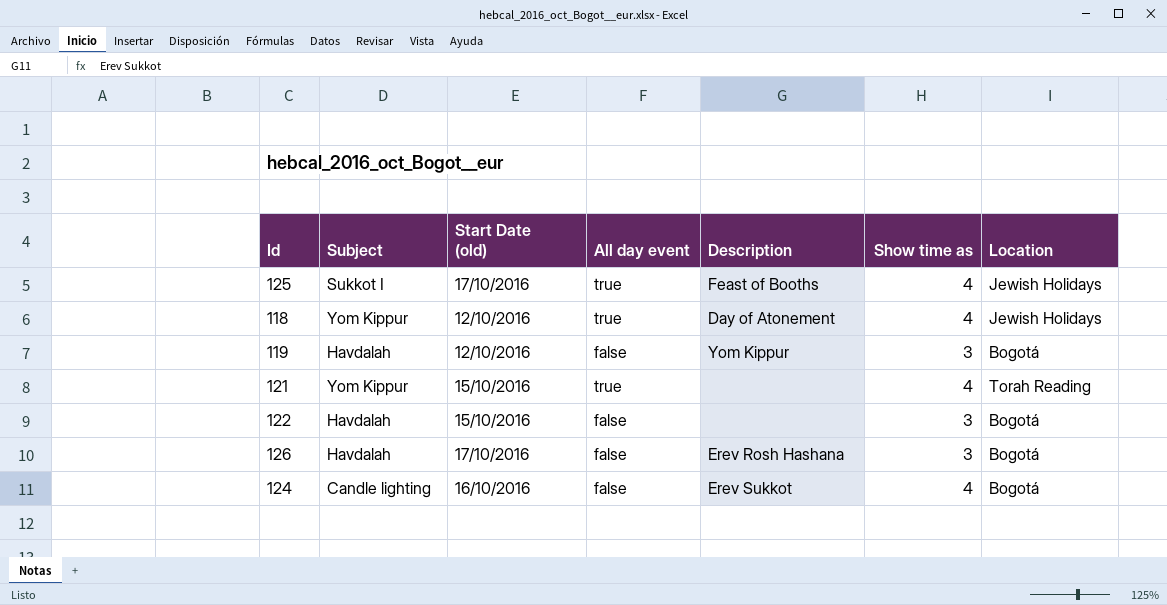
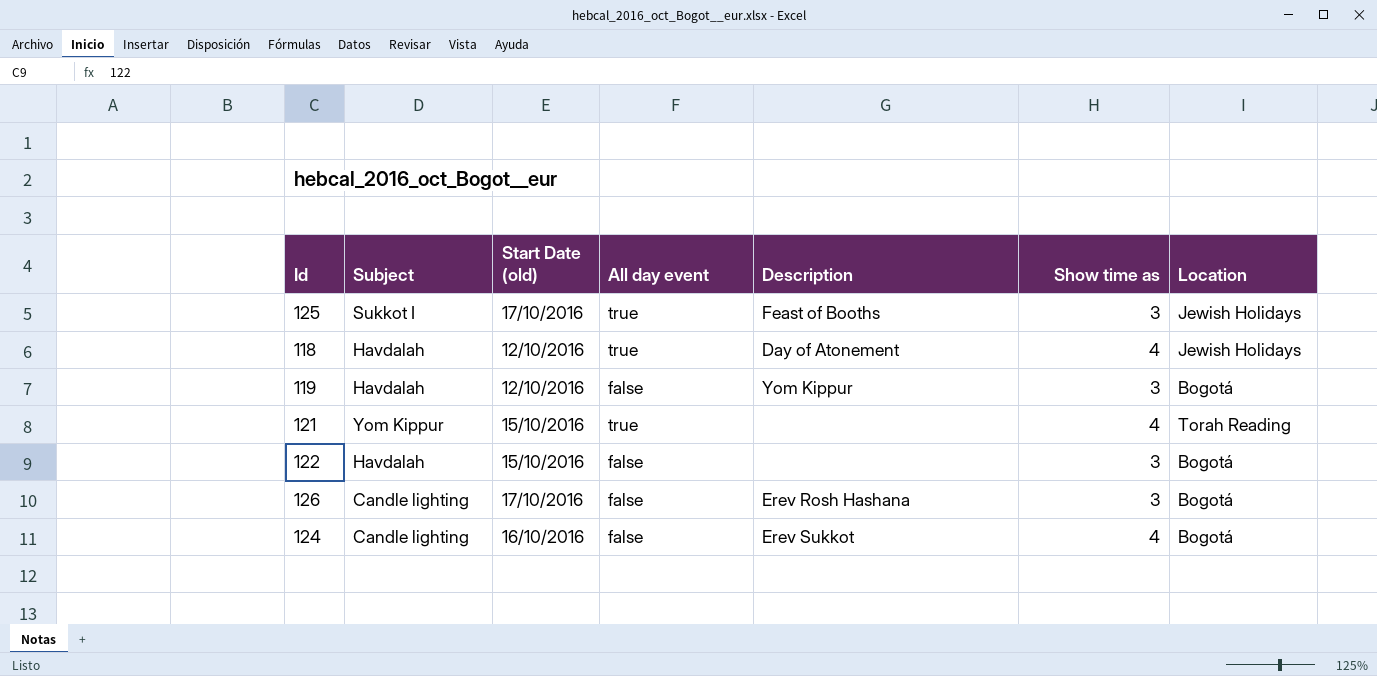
125 | Show time as: 4 -> 3
118 | Subject: Yom Kippur -> Havdalah
126 | Subject: Havdalah -> Candle lighting

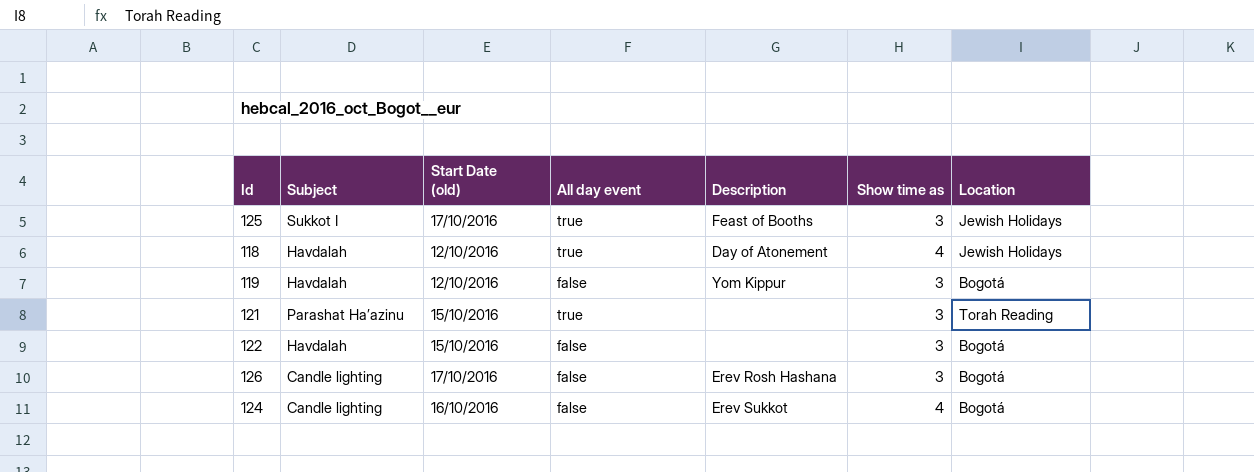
121 | Subject: Yom Kippur -> Parashat Ha’azinu
121 | Show time as: 4 -> 3

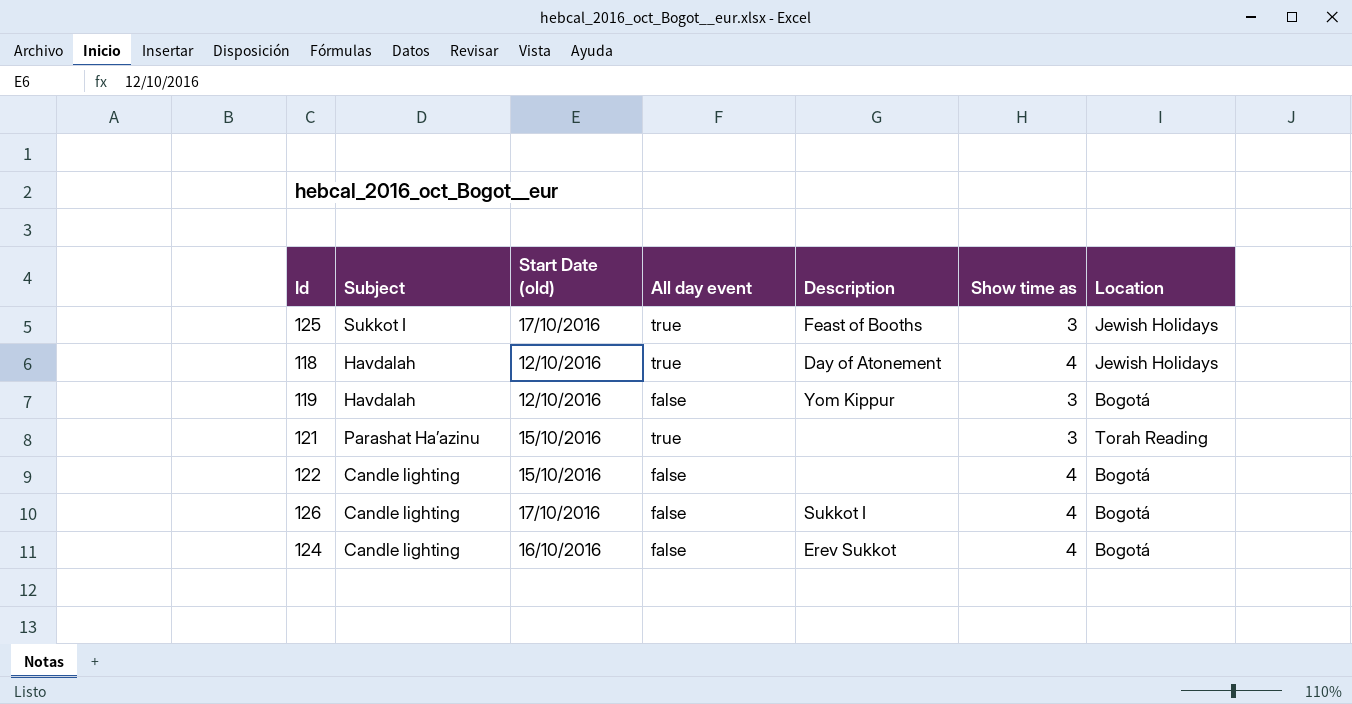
122 | Subject: Havdalah -> Candle lighting
122 | Show time as: 3 -> 4
126 | Description: Erev Rosh Hashana -> Sukkot I
126 | Show time as: 3 -> 4

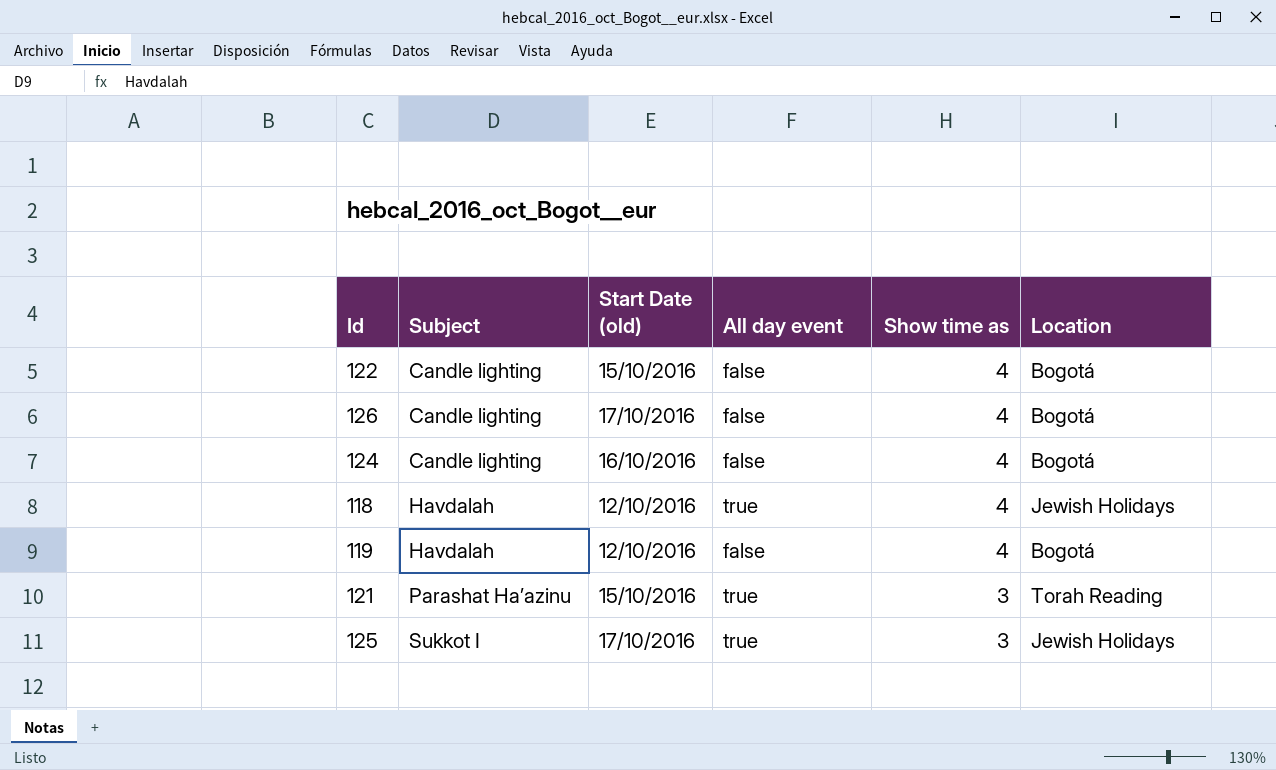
row order: none -> Subject ascending
column Description | position: 5 -> none
119 | Show time as: 3 -> 4

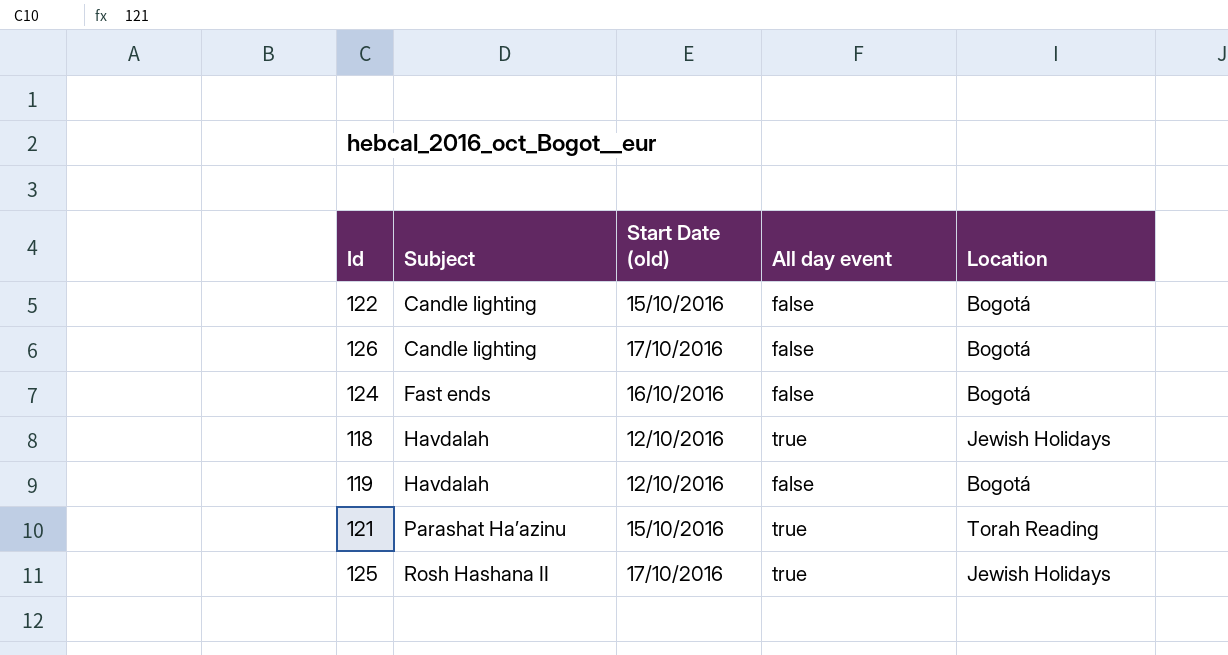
column Show time as | position: 5 -> none
124 | Subject: Candle lighting -> Fast ends
125 | Subject: Sukkot I -> Rosh Hashana II

